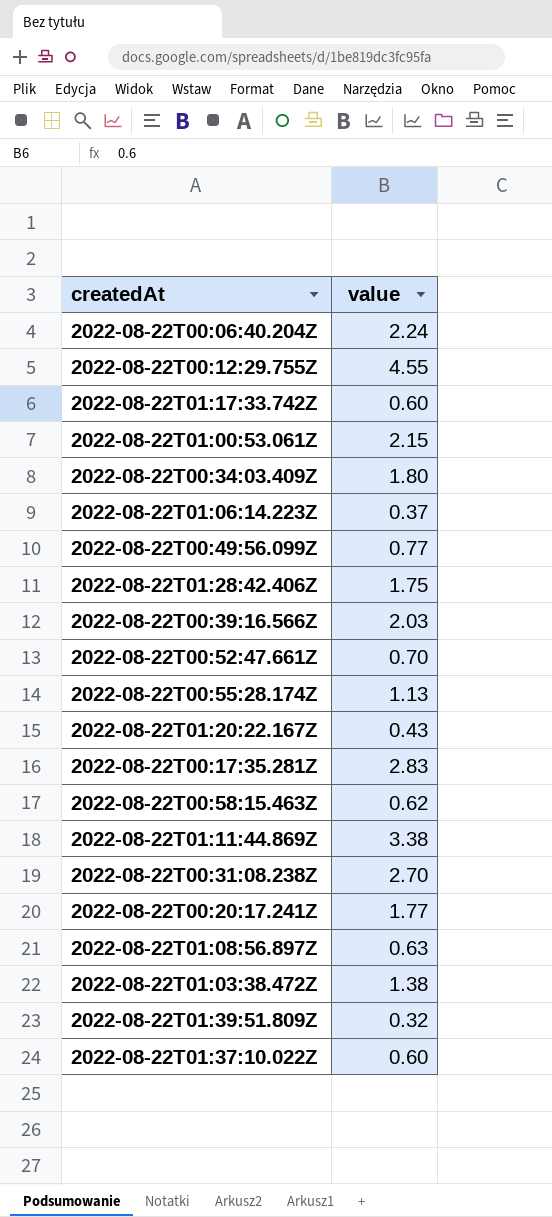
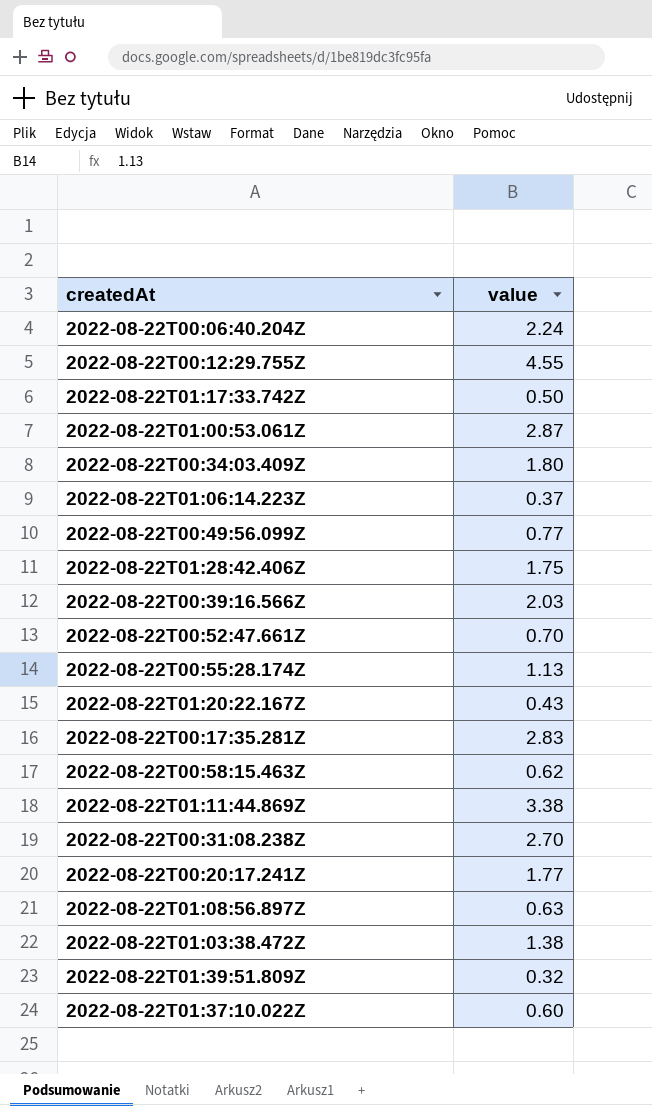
2022-08-22T01:17:33.742Z | value: 0.60 -> 0.50
2022-08-22T01:00:53.061Z | value: 2.15 -> 2.87

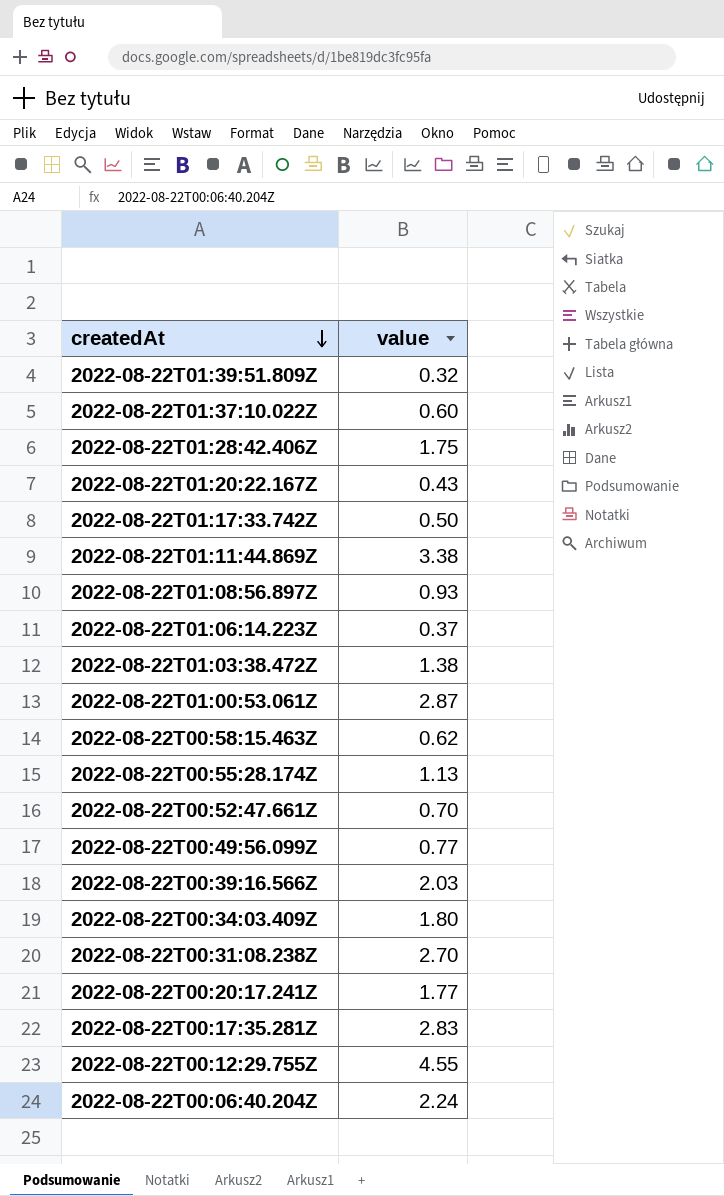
row order: none -> createdAt descending
2022-08-22T01:08:56.897Z | value: 0.63 -> 0.93

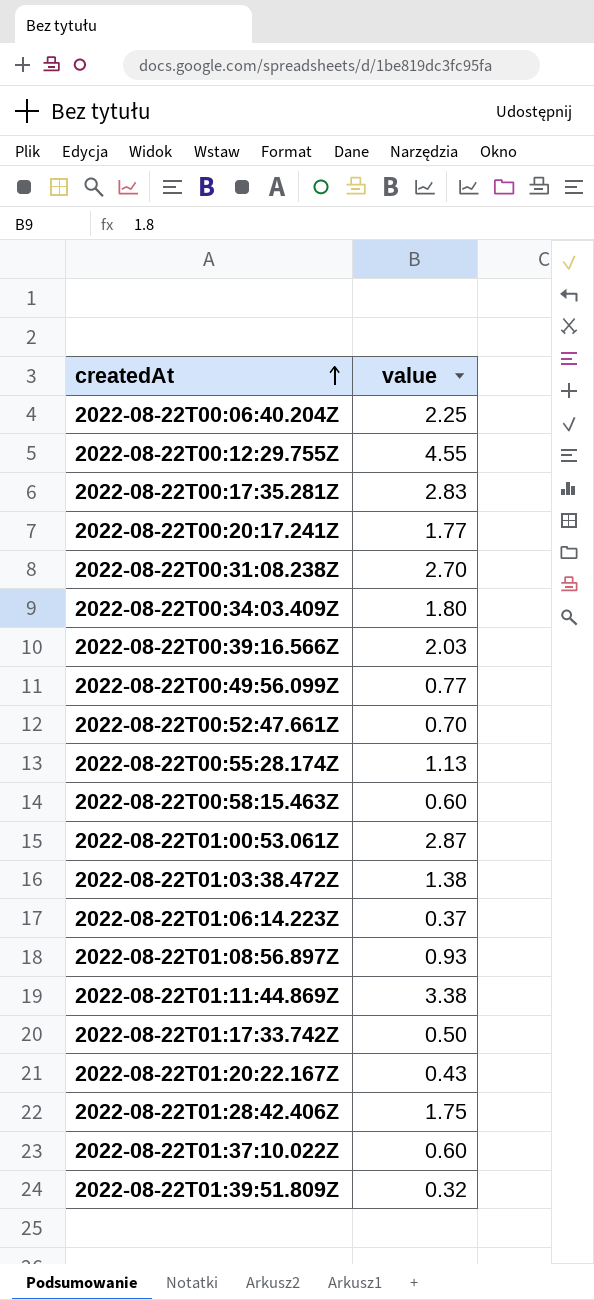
row order: createdAt descending -> createdAt ascending
2022-08-22T00:06:40.204Z | value: 2.24 -> 2.25
2022-08-22T00:58:15.463Z | value: 0.62 -> 0.60

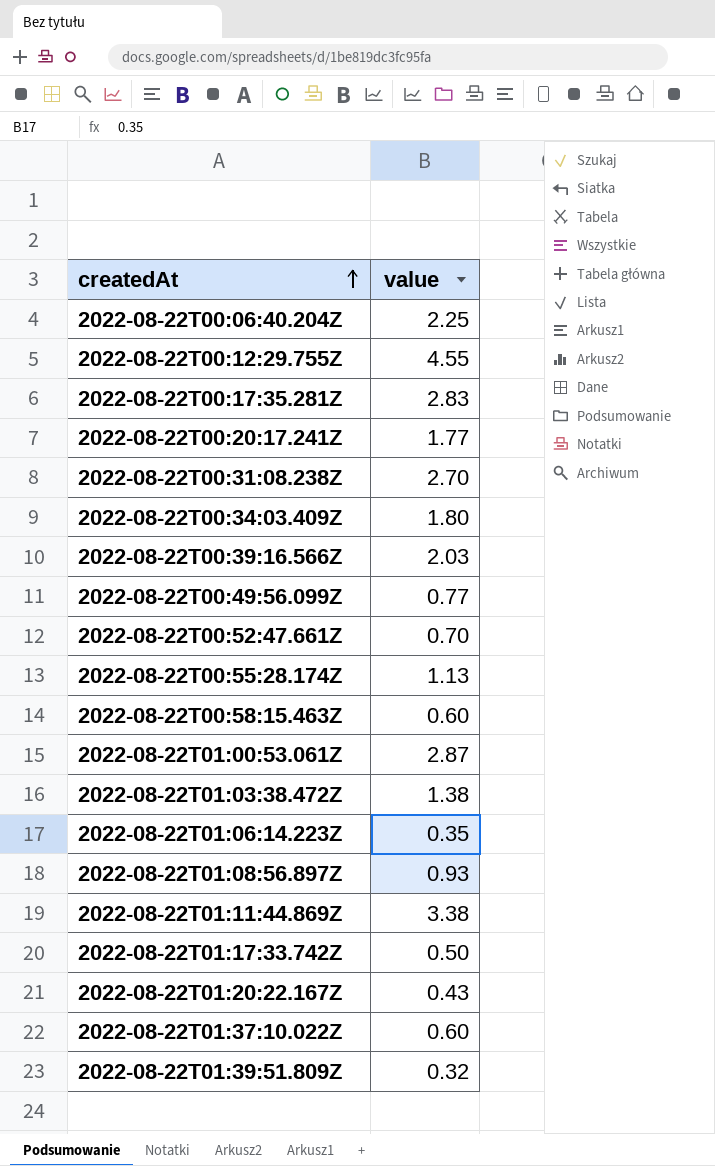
row 2022-08-22T01:28:42.406Z: 1.75 -> none
2022-08-22T01:06:14.223Z | value: 0.37 -> 0.35

